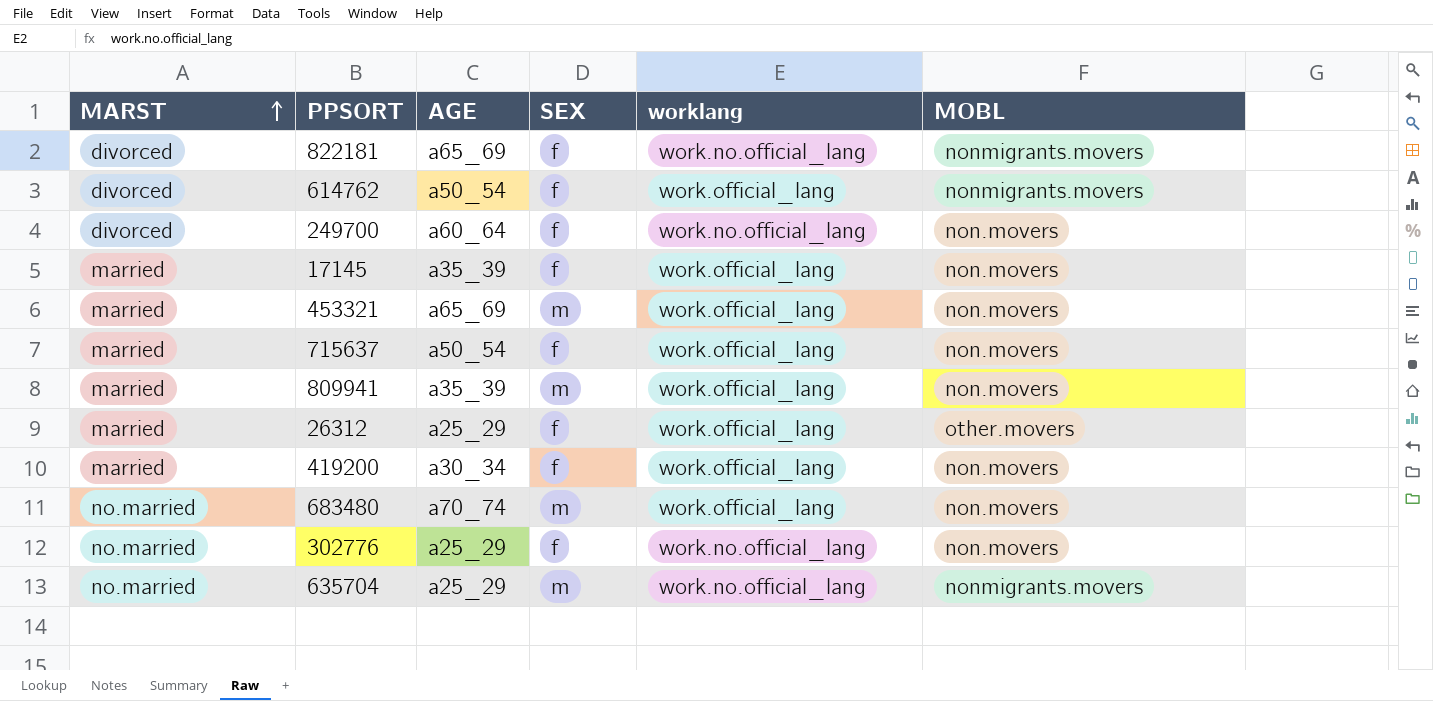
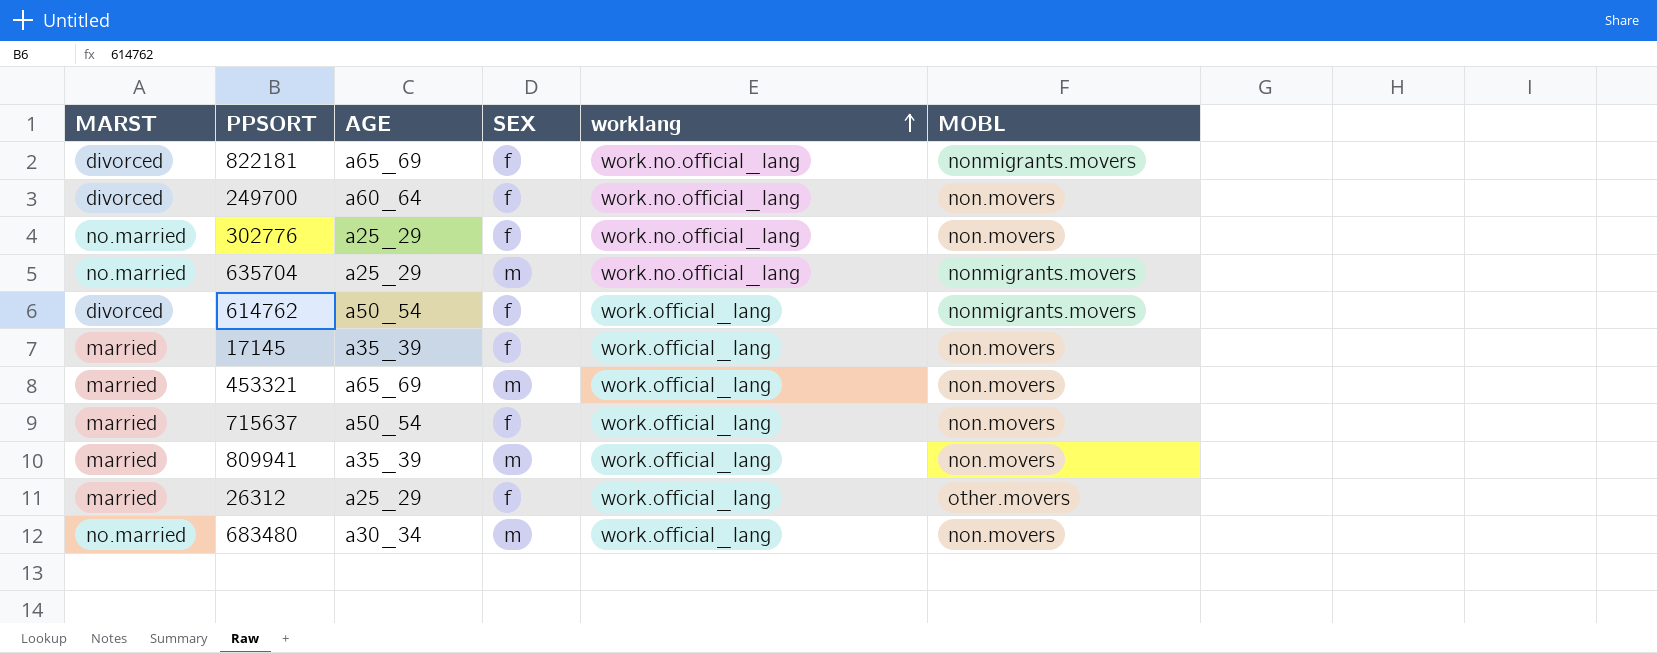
row order: MARST ascending -> worklang ascending
row 419200: married | a30_34 | f | work.official_lang | non.movers -> none
683480 | AGE: a70_74 -> a30_34

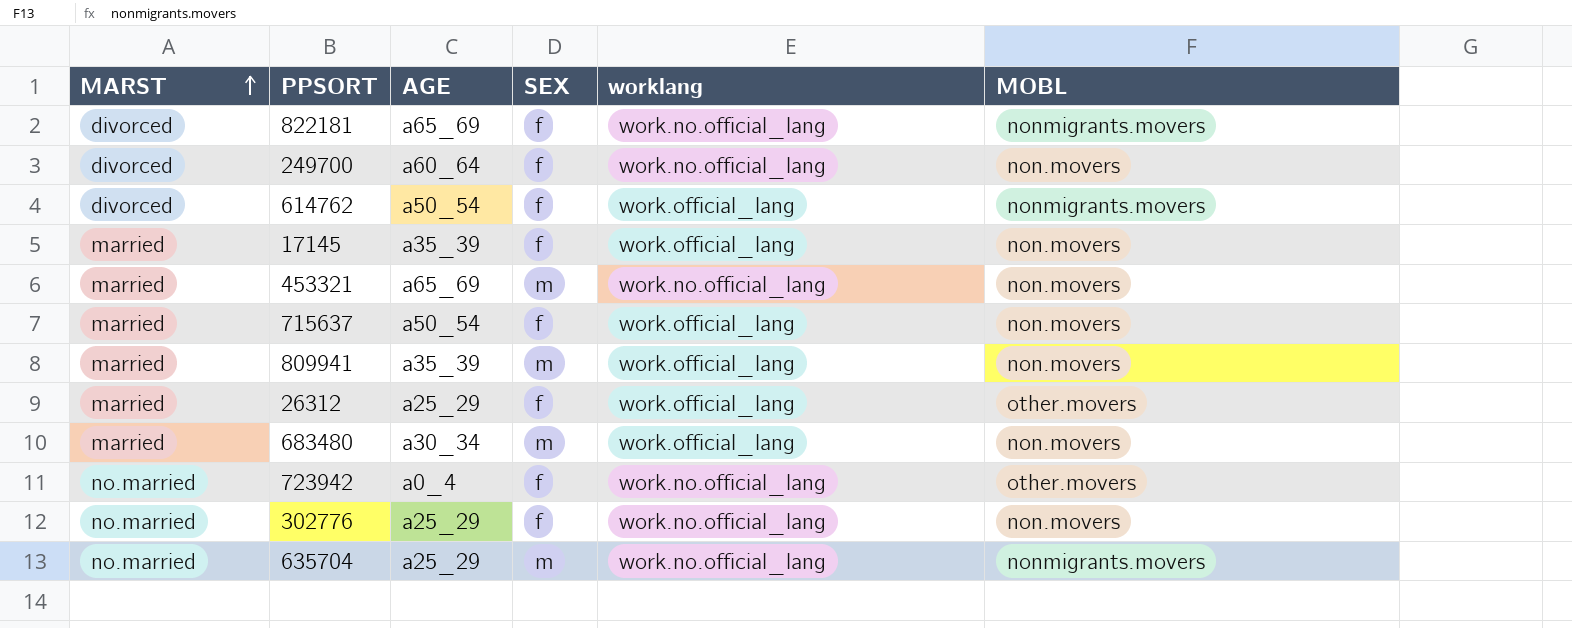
row order: worklang ascending -> MARST ascending
453321 | worklang: work.official_lang -> work.no.official_lang
683480 | MARST: no.married -> married
row 723942: none -> no.married | a0_4 | f | work.no.official_lang | other.movers

